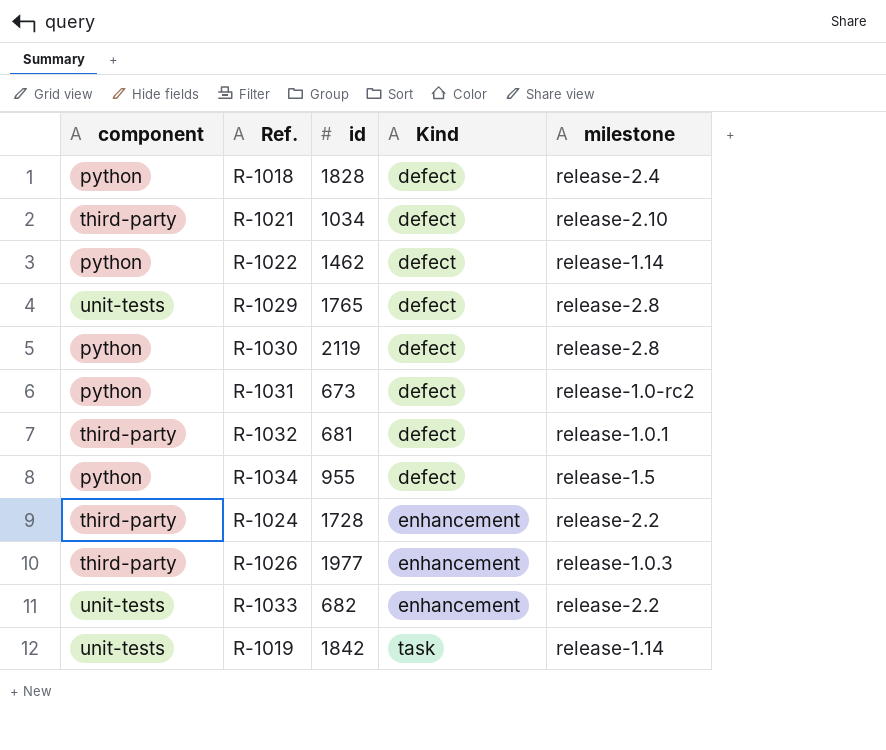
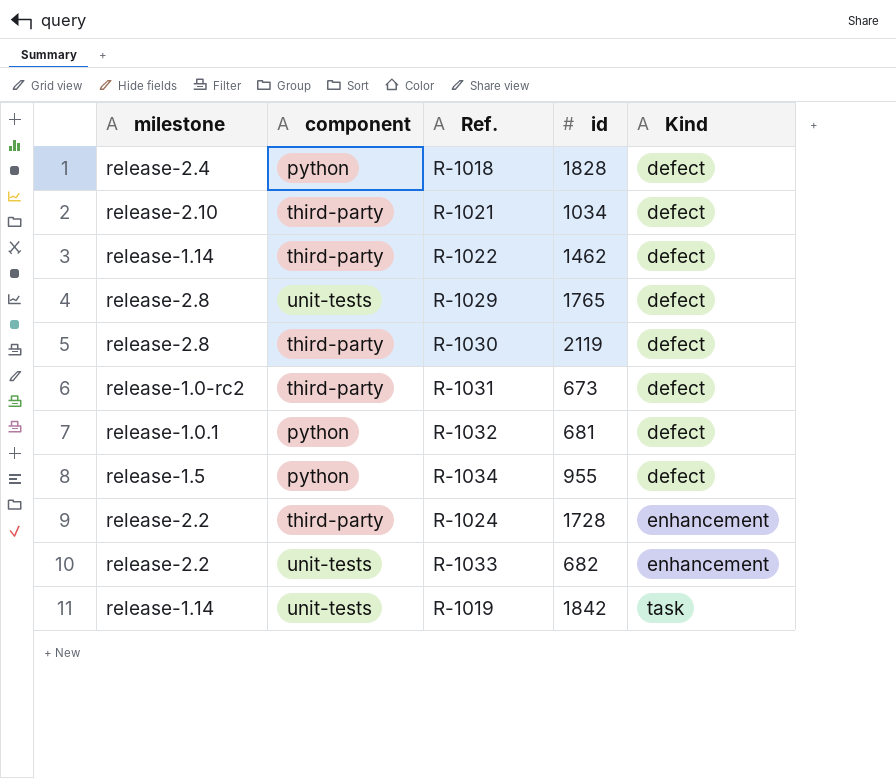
column milestone | position: 5 -> 1
row R-1026: third-party | 1977 | enhancement | release-1.0.3 -> none
R-1022 | component: python -> third-party
R-1030 | component: python -> third-party
R-1031 | component: python -> third-party
R-1032 | component: third-party -> python

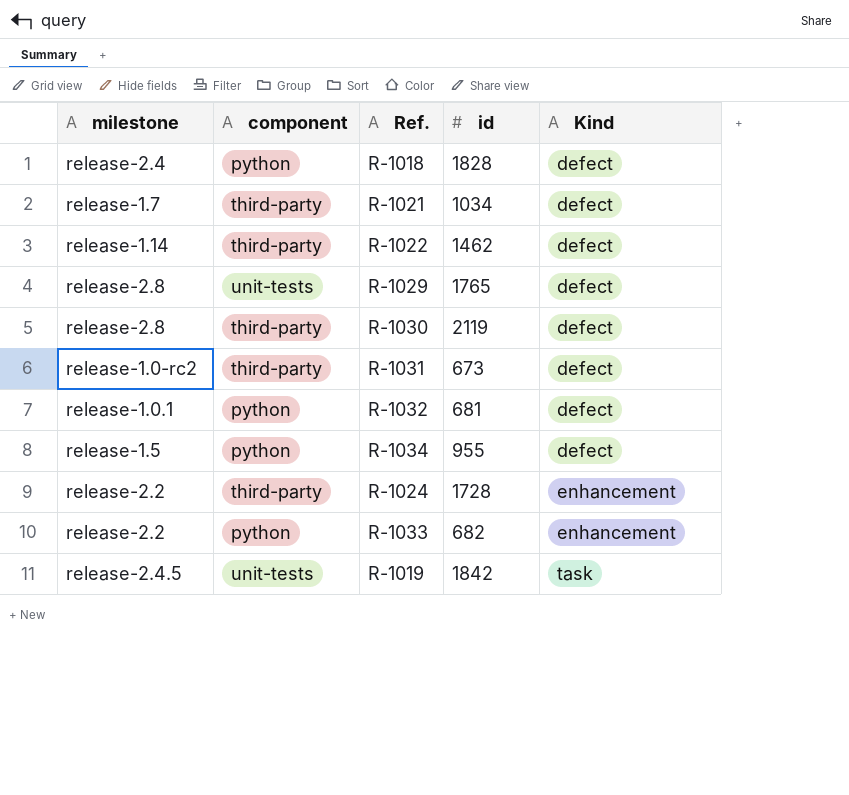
R-1021 | milestone: release-2.10 -> release-1.7
R-1033 | component: unit-tests -> python
R-1019 | milestone: release-1.14 -> release-2.4.5

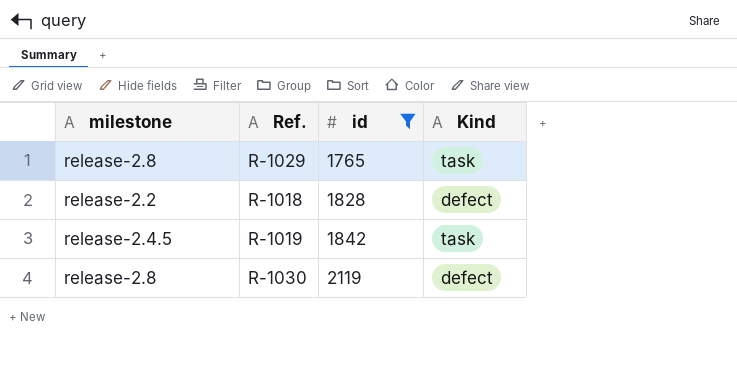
filter: none -> id >= 1765
row order: Kind ascending -> id ascending
column component | position: 2 -> none
R-1029 | Kind: defect -> task
R-1018 | milestone: release-2.4 -> release-2.2

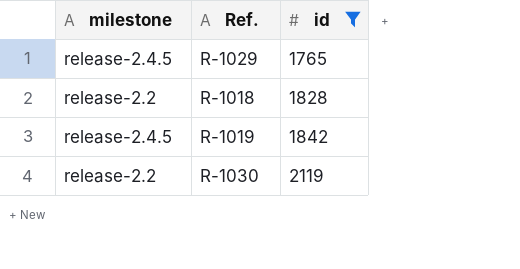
column Kind | position: 4 -> none
R-1029 | milestone: release-2.8 -> release-2.4.5
R-1030 | milestone: release-2.8 -> release-2.2

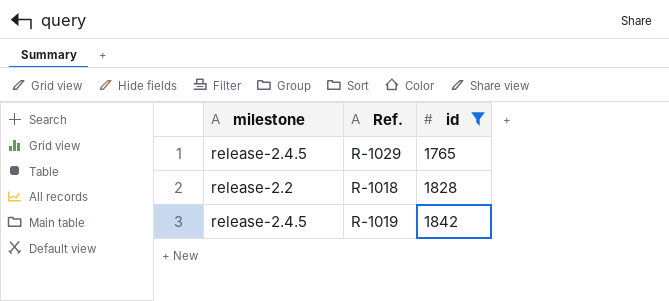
row R-1030: release-2.2 | 2119 -> none

